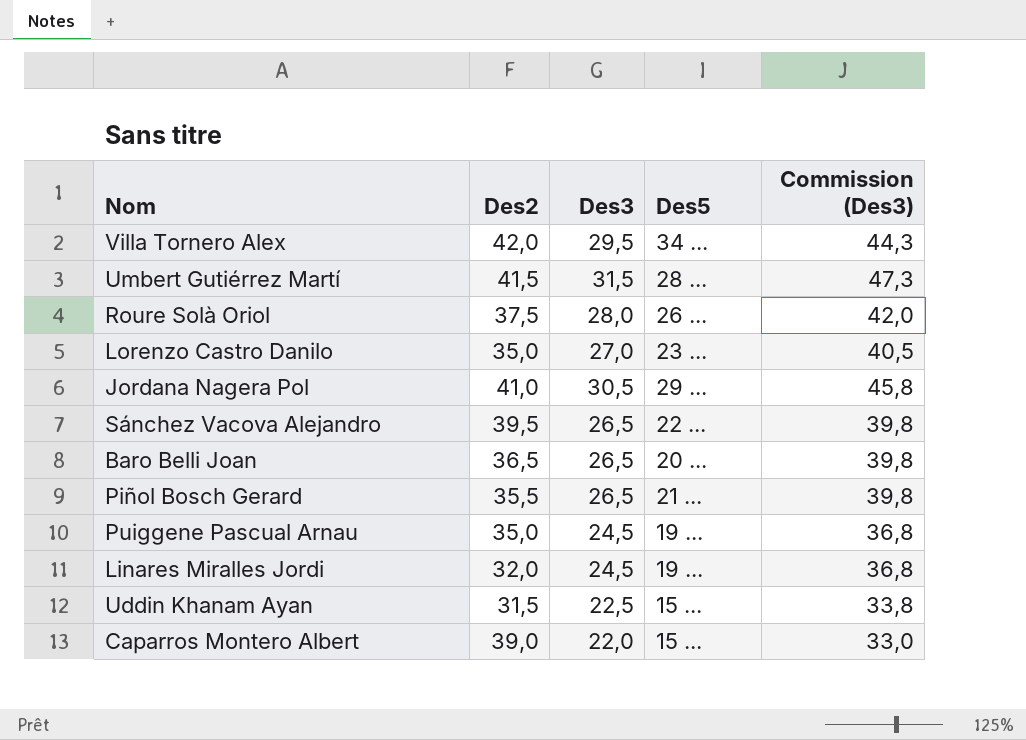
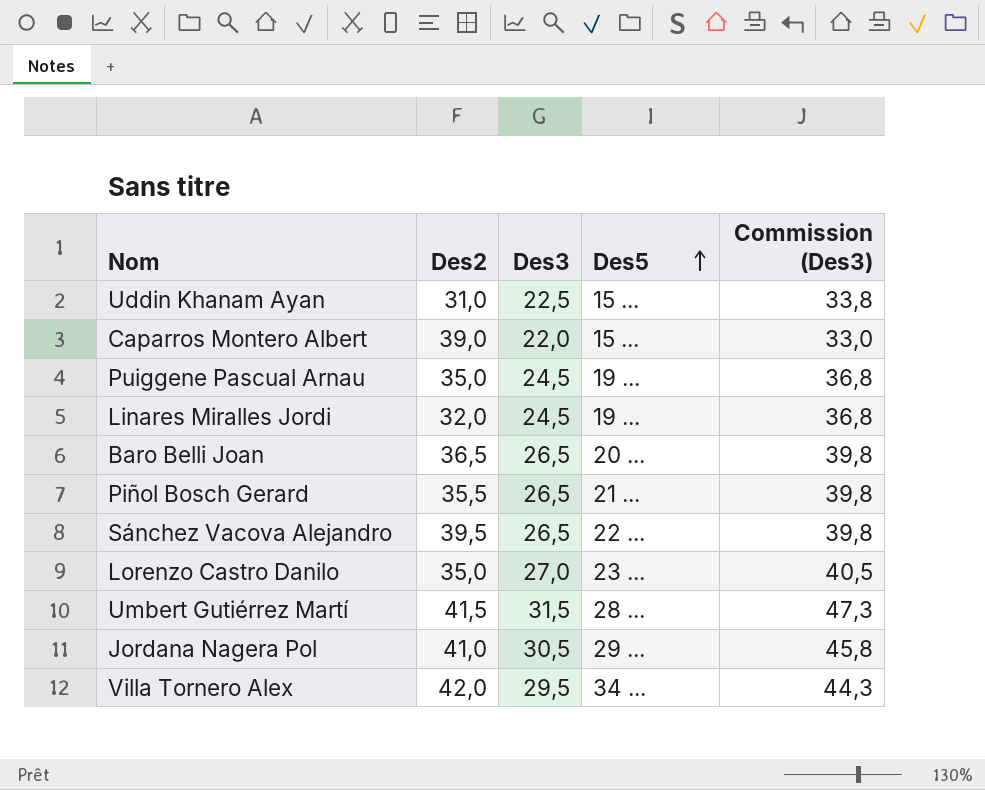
row order: none -> Des5 ascending
row Roure Solà Oriol: 37,5 | 28,0 | 26 ... | 42,0 -> none
Uddin Khanam Ayan | Des2: 31,5 -> 31,0

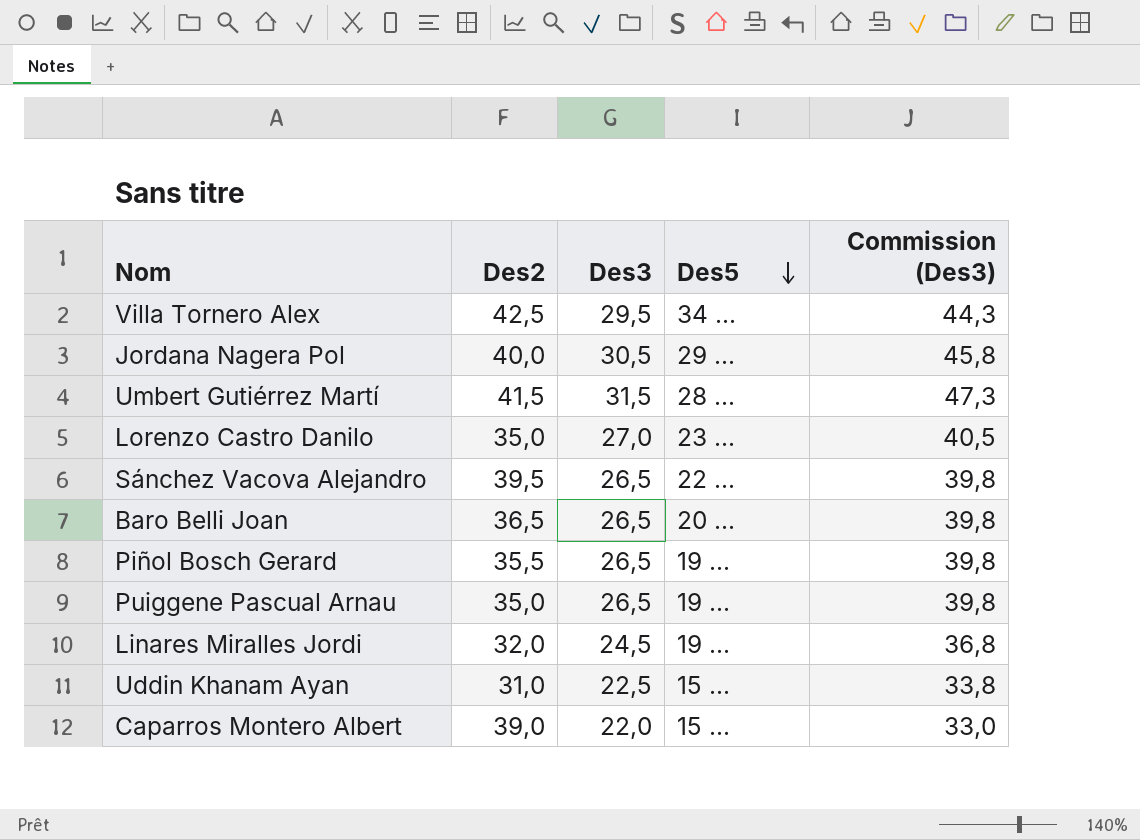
row order: Des5 ascending -> Des5 descending
Villa Tornero Alex | Des2: 42,0 -> 42,5
Jordana Nagera Pol | Des2: 41,0 -> 40,0
Piñol Bosch Gerard | Des5: 21 ... -> 19 ...
Puiggene Pascual Arnau | Des3: 24,5 -> 26,5
Puiggene Pascual Arnau | Commission (Des3): 36,8 -> 39,8

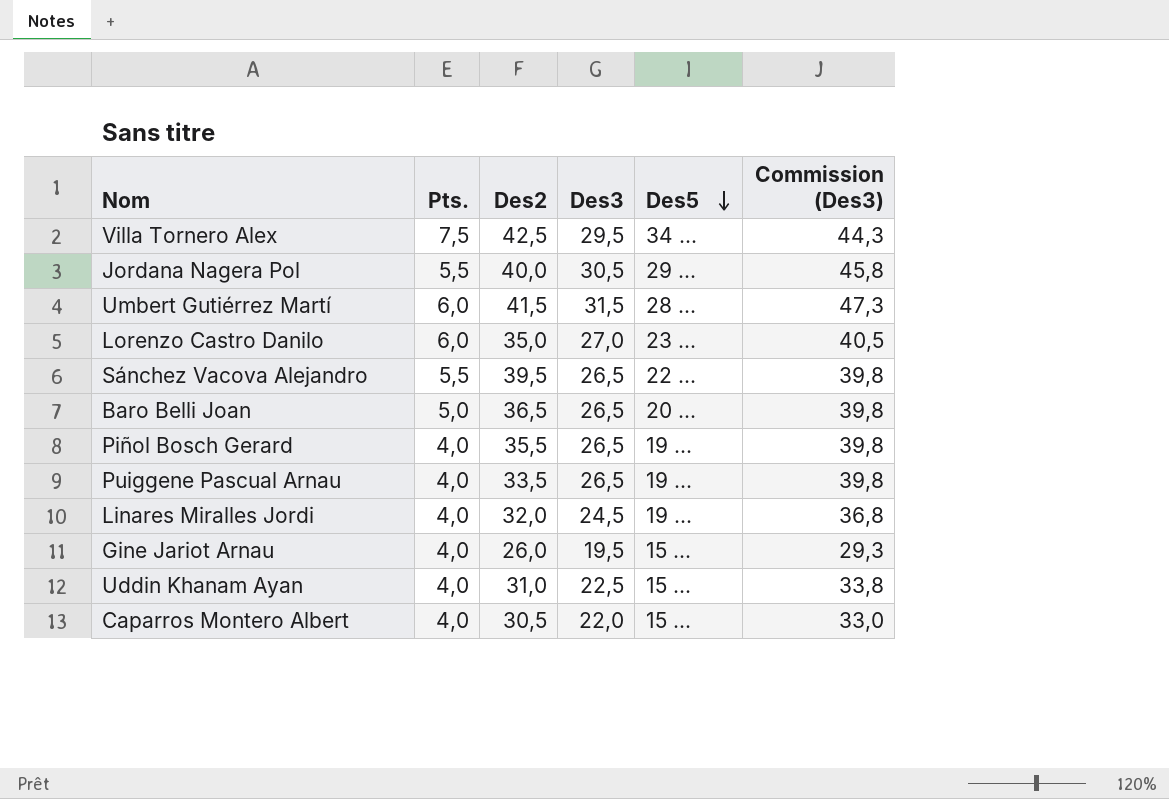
column Pts. | position: none -> 2
Puiggene Pascual Arnau | Des2: 35,0 -> 33,5
row Gine Jariot Arnau: none -> 4,0 | 26,0 | 19,5 | 15 ... | 29,3
Caparros Montero Albert | Des2: 39,0 -> 30,5

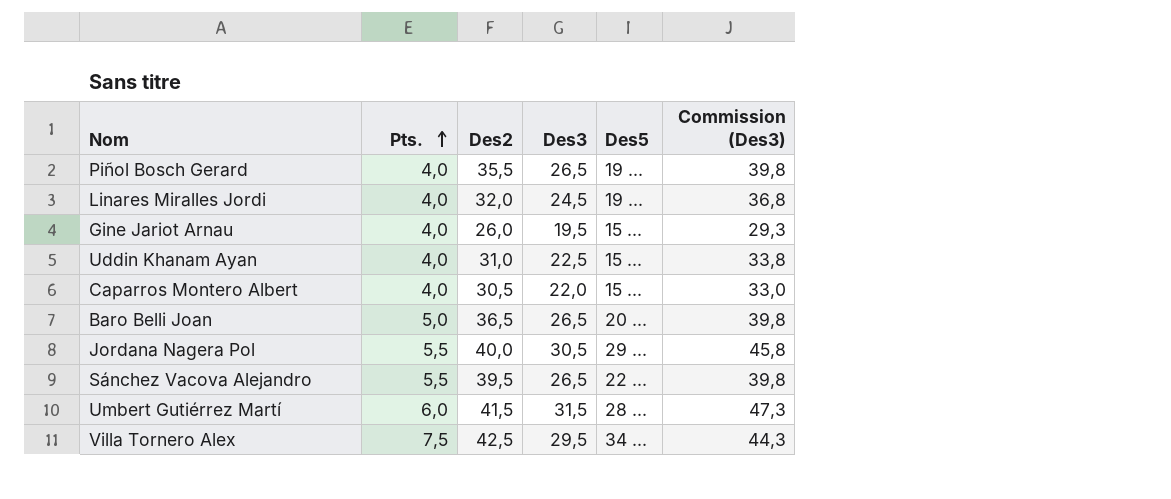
row order: Des5 descending -> Pts. ascending
row Lorenzo Castro Danilo: 6,0 | 35,0 | 27,0 | 23 ... | 40,5 -> none
row Puiggene Pascual Arnau: 4,0 | 33,5 | 26,5 | 19 ... | 39,8 -> none

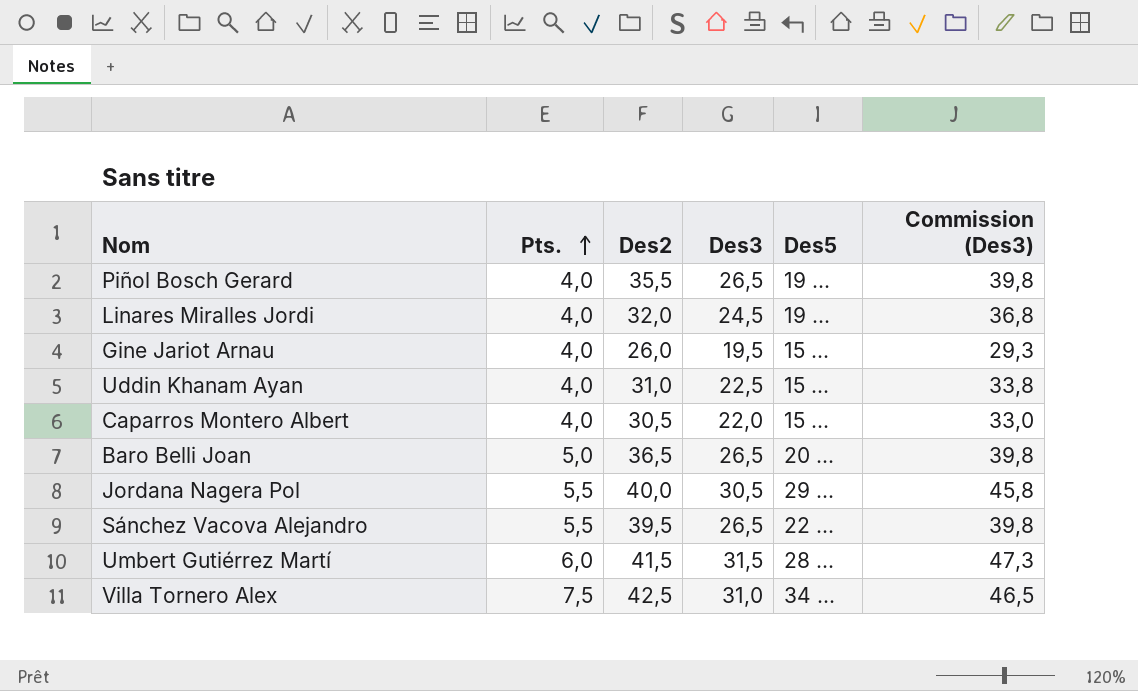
Villa Tornero Alex | Des3: 29,5 -> 31,0
Villa Tornero Alex | Commission (Des3): 44,3 -> 46,5

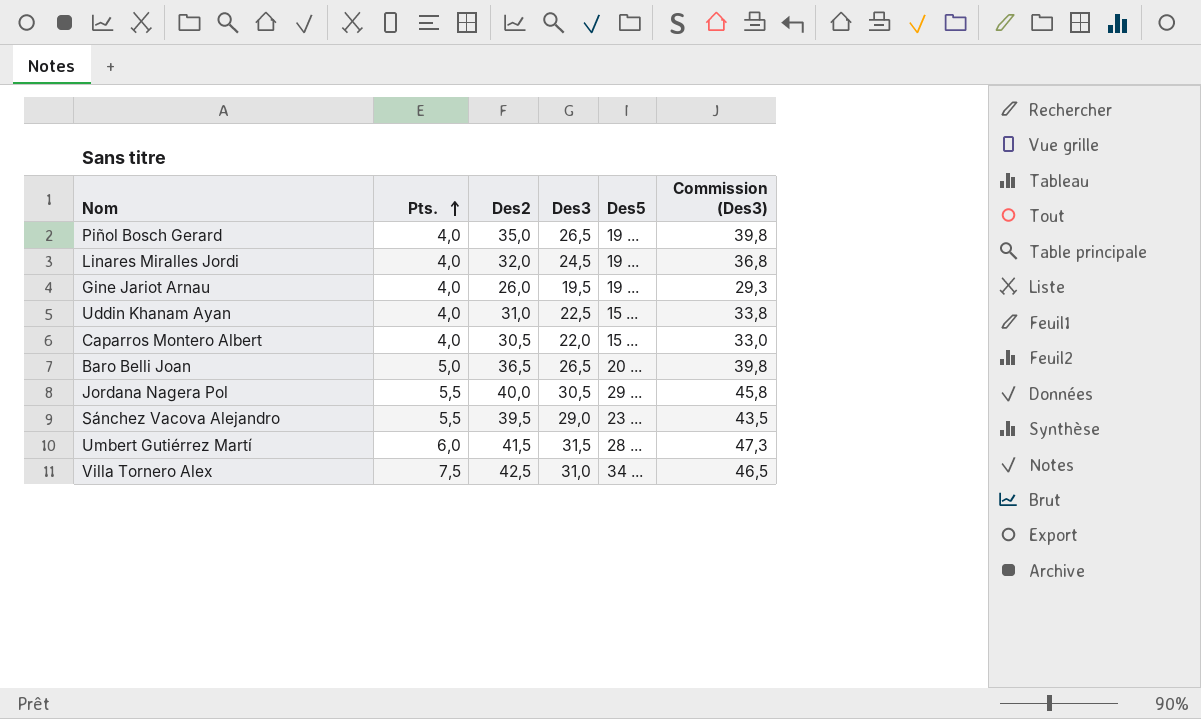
Piñol Bosch Gerard | Des2: 35,5 -> 35,0
Gine Jariot Arnau | Des5: 15 ... -> 19 ...
Sánchez Vacova Alejandro | Des3: 26,5 -> 29,0
Sánchez Vacova Alejandro | Des5: 22 ... -> 23 ...
Sánchez Vacova Alejandro | Commission (Des3): 39,8 -> 43,5

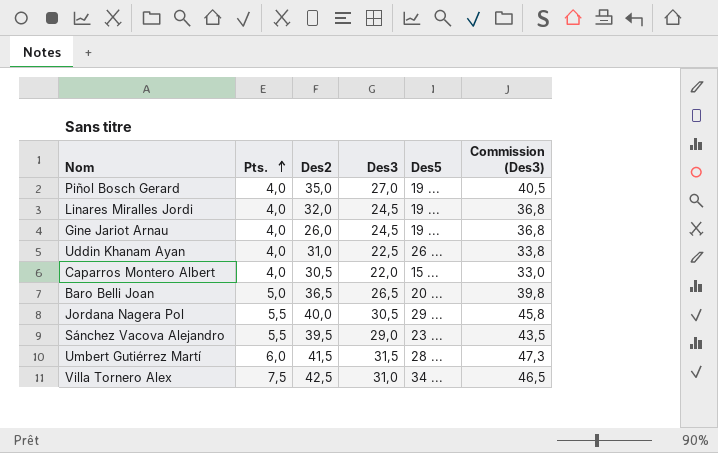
Piñol Bosch Gerard | Des3: 26,5 -> 27,0
Piñol Bosch Gerard | Commission (Des3): 39,8 -> 40,5
Gine Jariot Arnau | Des3: 19,5 -> 24,5
Gine Jariot Arnau | Commission (Des3): 29,3 -> 36,8
Uddin Khanam Ayan | Des5: 15 ... -> 26 ...

